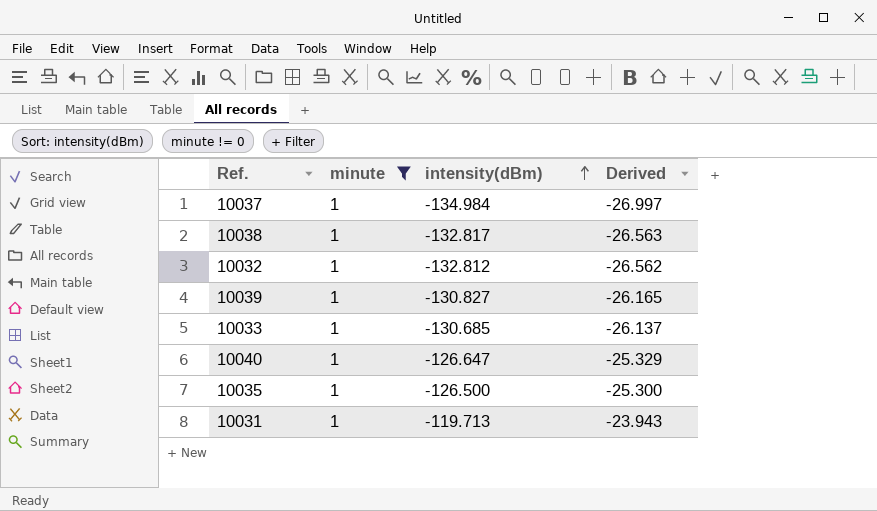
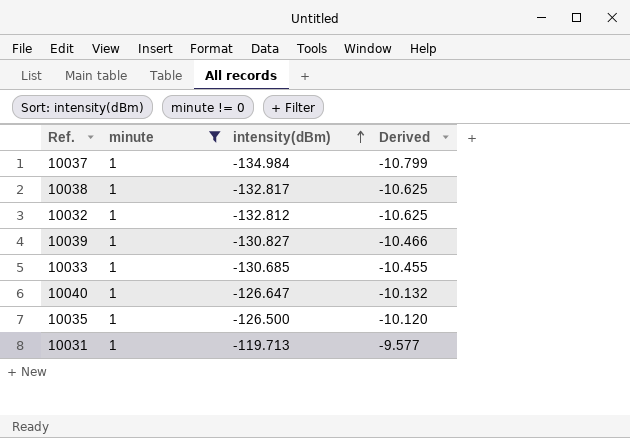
column Derived | formula: [intensity(dBm)] * 0.2 -> [intensity(dBm)] * 0.08

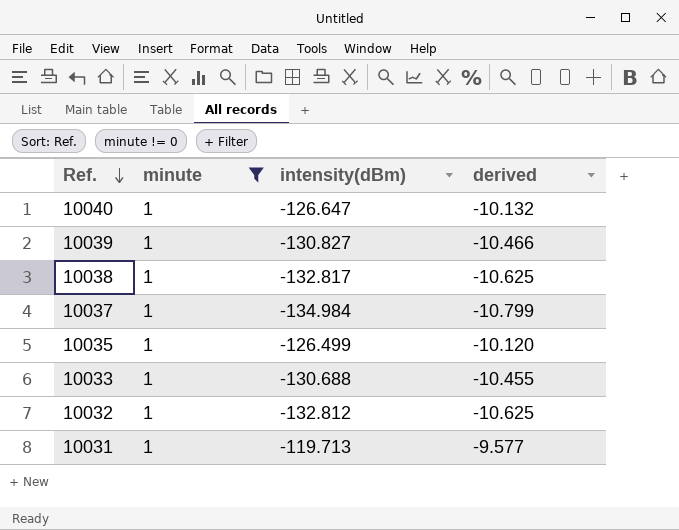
row order: intensity(dBm) ascending -> Ref. descending
column name: Derived -> derived
10035 | intensity(dBm): -126.500 -> -126.499
10033 | intensity(dBm): -130.685 -> -130.688

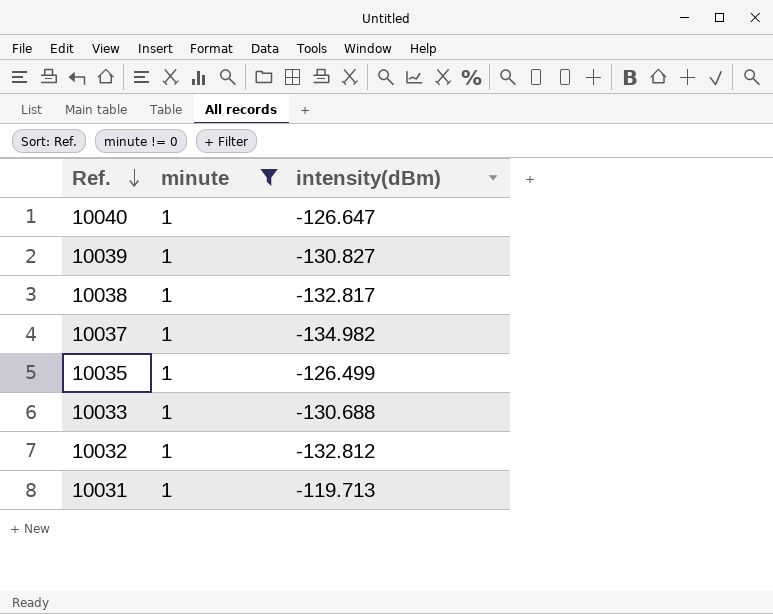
column derived | formula: [intensity(dBm)] * 0.08 -> none
10037 | intensity(dBm): -134.984 -> -134.982

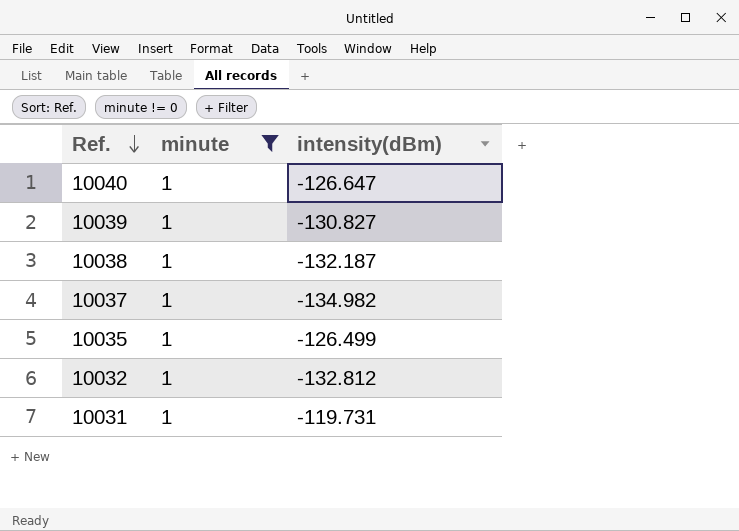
row 10033: 1 | -130.688 -> none
10038 | intensity(dBm): -132.817 -> -132.187
10031 | intensity(dBm): -119.713 -> -119.731

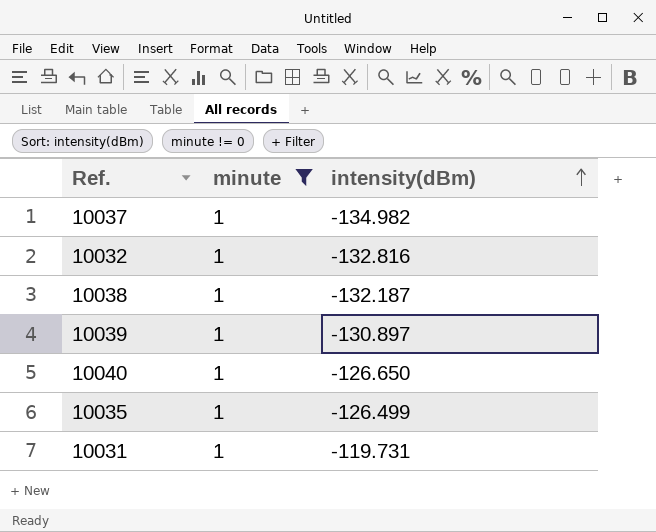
row order: Ref. descending -> intensity(dBm) ascending
10032 | intensity(dBm): -132.812 -> -132.816
10039 | intensity(dBm): -130.827 -> -130.897
10040 | intensity(dBm): -126.647 -> -126.650

